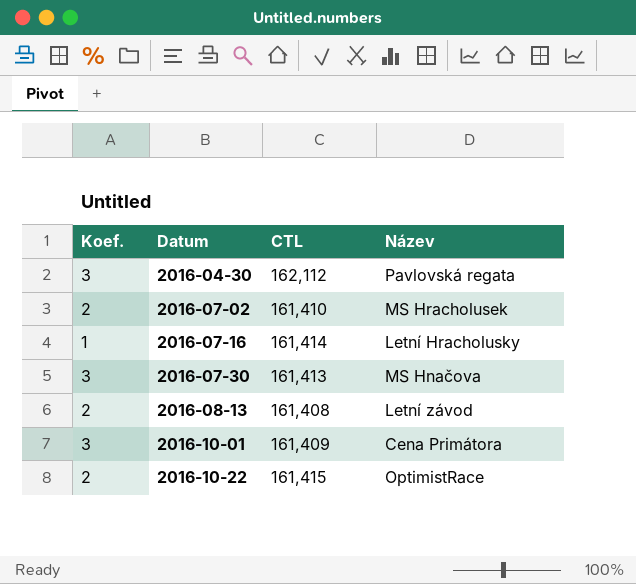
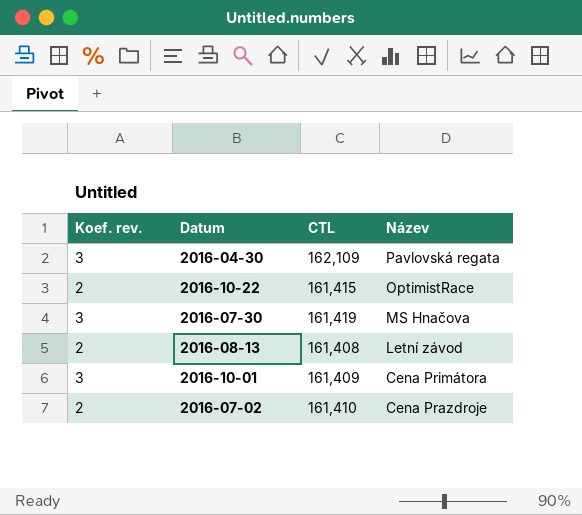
row order: Datum ascending -> Název descending
column name: Koef. -> Koef. rev.
row 2016-07-16: 1 | 161,414 | Letní Hracholusky -> none
2016-04-30 | CTL: 162,112 -> 162,109
2016-07-30 | CTL: 161,413 -> 161,419
2016-07-02 | Název: MS Hracholusek -> Cena Prazdroje

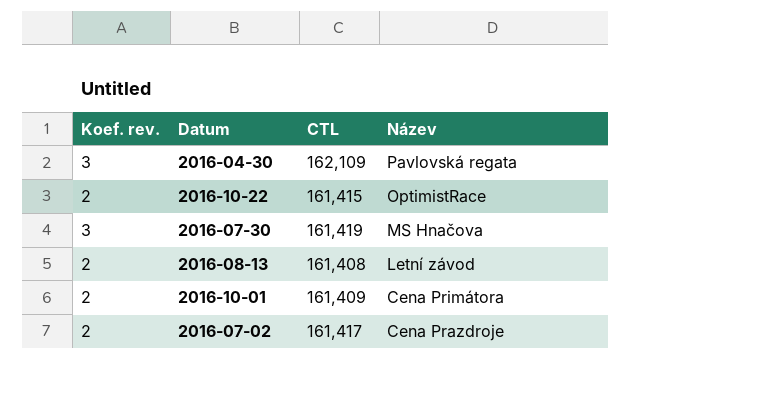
2016-10-01 | Koef. rev.: 3 -> 2
2016-07-02 | CTL: 161,410 -> 161,417

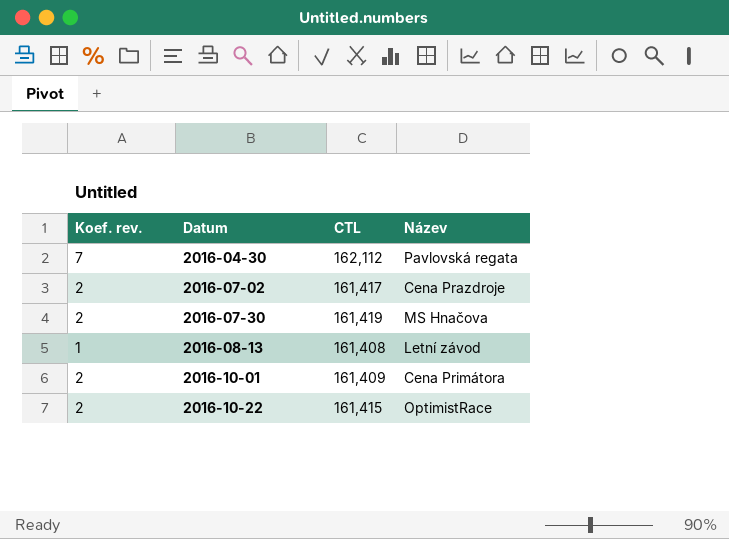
row order: Název descending -> Datum ascending
2016-04-30 | Koef. rev.: 3 -> 7
2016-04-30 | CTL: 162,109 -> 162,112
2016-07-30 | Koef. rev.: 3 -> 2
2016-08-13 | Koef. rev.: 2 -> 1

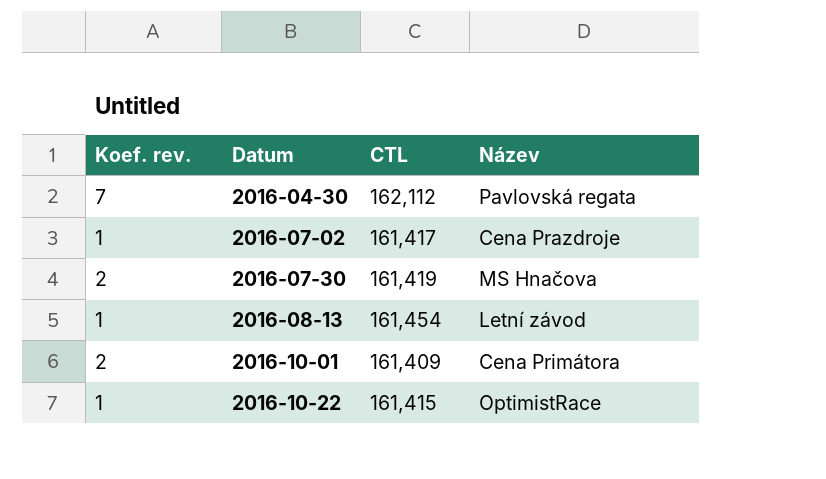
2016-07-02 | Koef. rev.: 2 -> 1
2016-08-13 | CTL: 161,408 -> 161,454
2016-10-22 | Koef. rev.: 2 -> 1

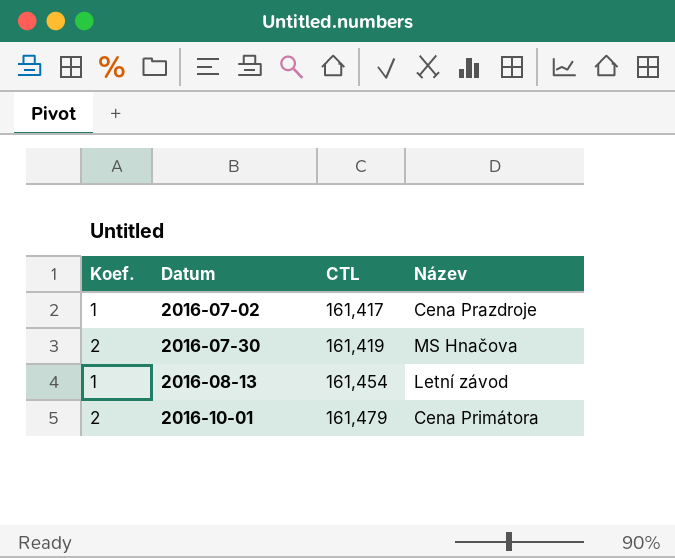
column name: Koef. rev. -> Koef.
row 2016-04-30: 7 | 162,112 | Pavlovská regata -> none
row 2016-10-22: 1 | 161,415 | OptimistRace -> none
2016-10-01 | CTL: 161,409 -> 161,479

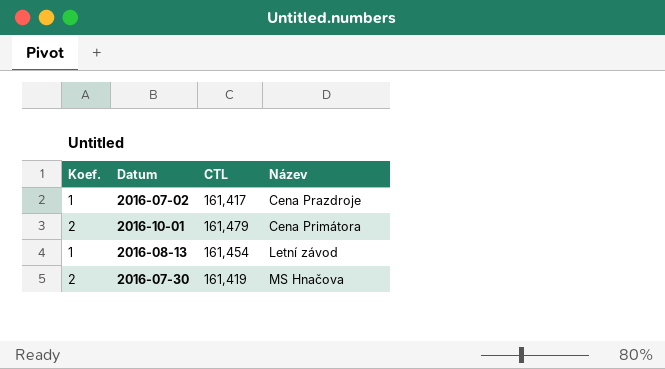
row order: Datum ascending -> Název ascending

